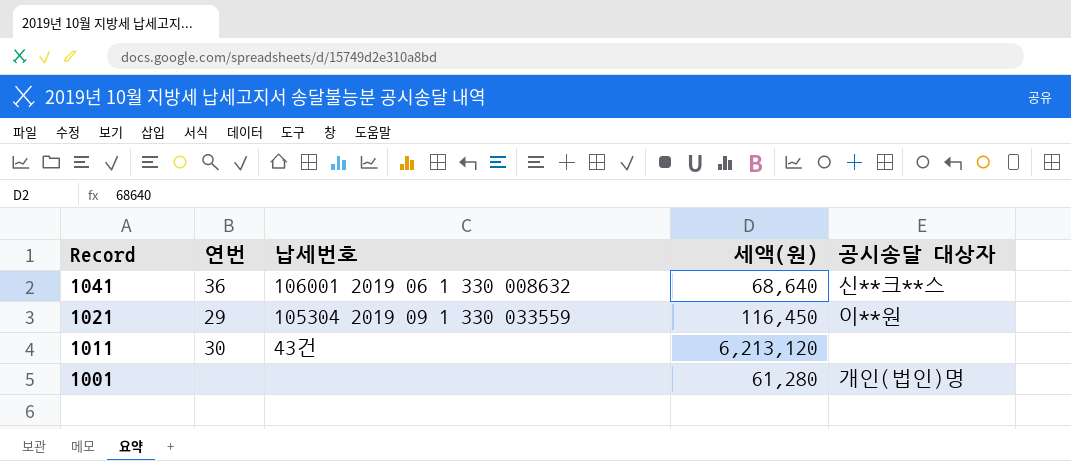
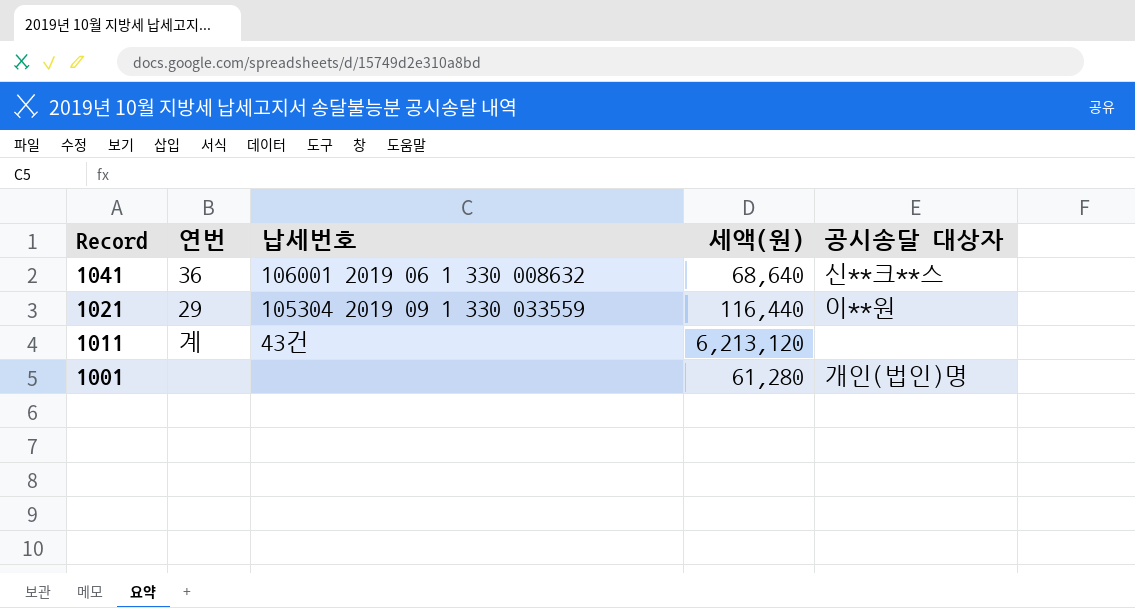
1021 | 세액(원): 116,450 -> 116,440
1011 | 연번: 30 -> 계

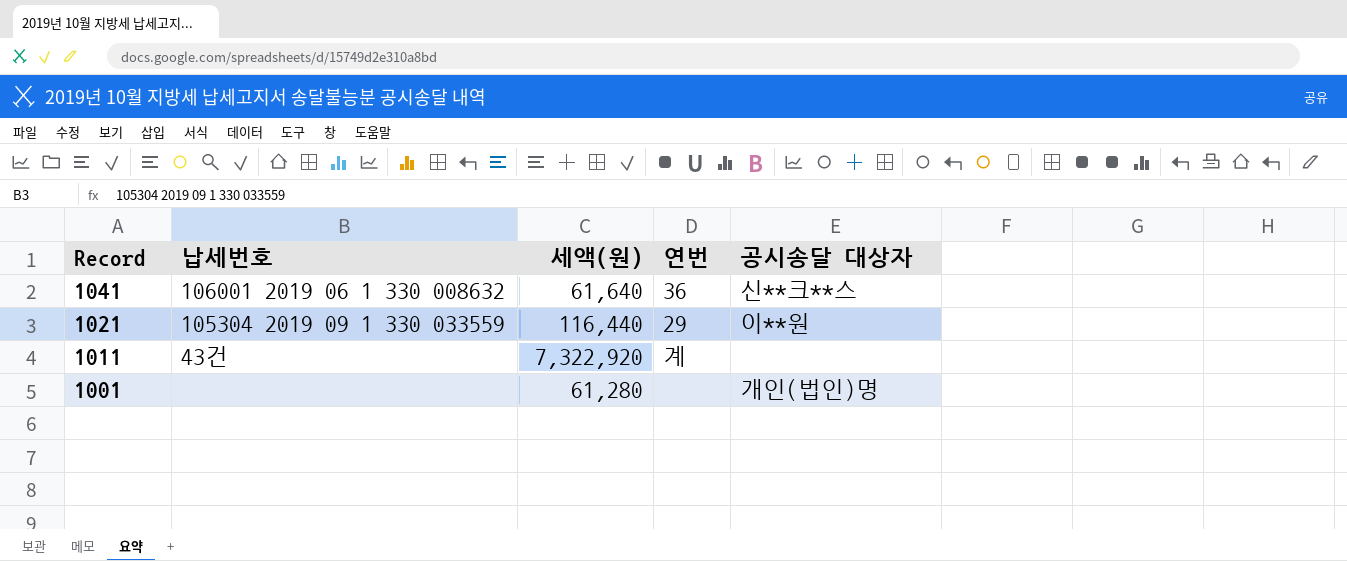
column 연번 | position: 2 -> 4
1041 | 세액(원): 68,640 -> 61,640
1011 | 세액(원): 6,213,120 -> 7,322,920

